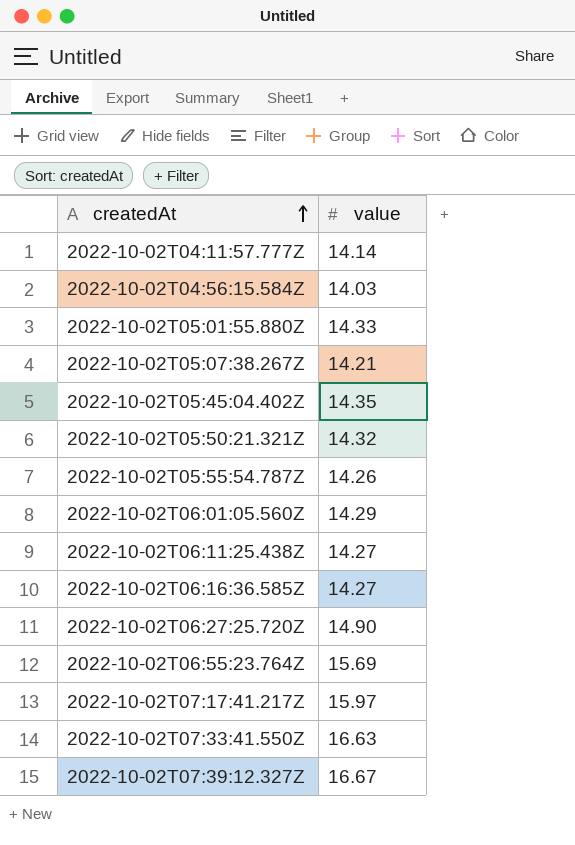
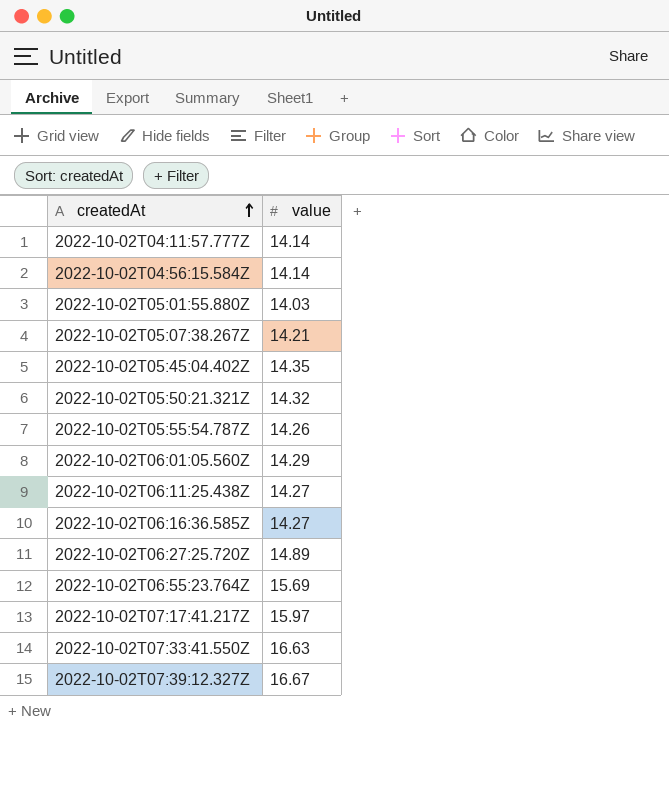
2022-10-02T04:56:15.584Z | value: 14.03 -> 14.14
2022-10-02T05:01:55.880Z | value: 14.33 -> 14.03
2022-10-02T06:27:25.720Z | value: 14.90 -> 14.89

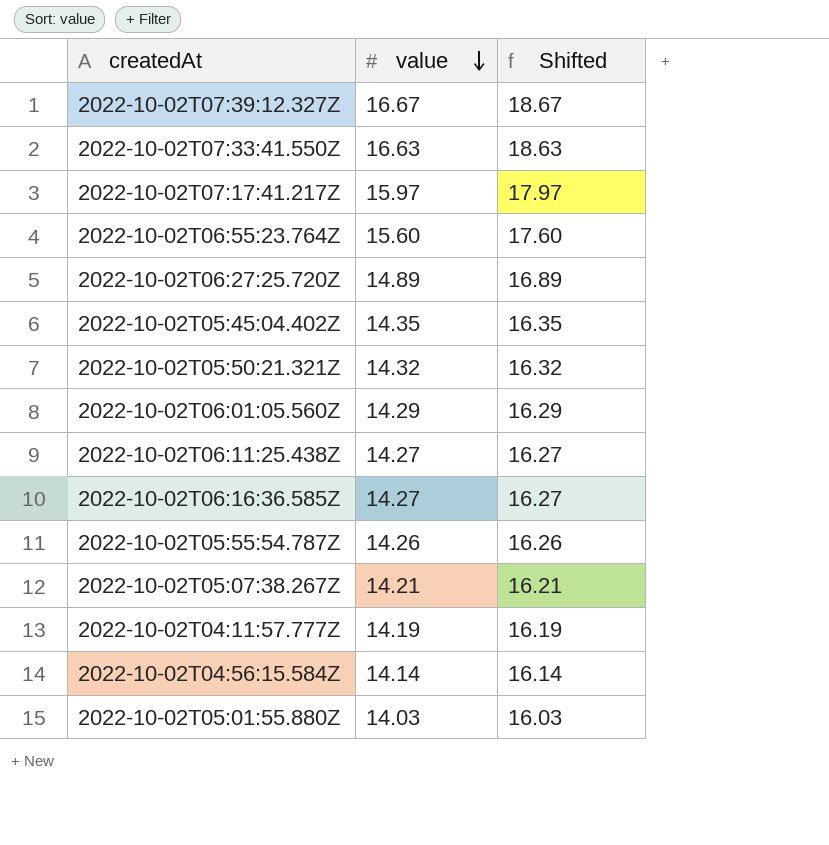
row order: createdAt ascending -> value descending
column Shifted | formula: none -> [value] + 2
2022-10-02T06:55:23.764Z | value: 15.69 -> 15.60
2022-10-02T04:11:57.777Z | value: 14.14 -> 14.19

